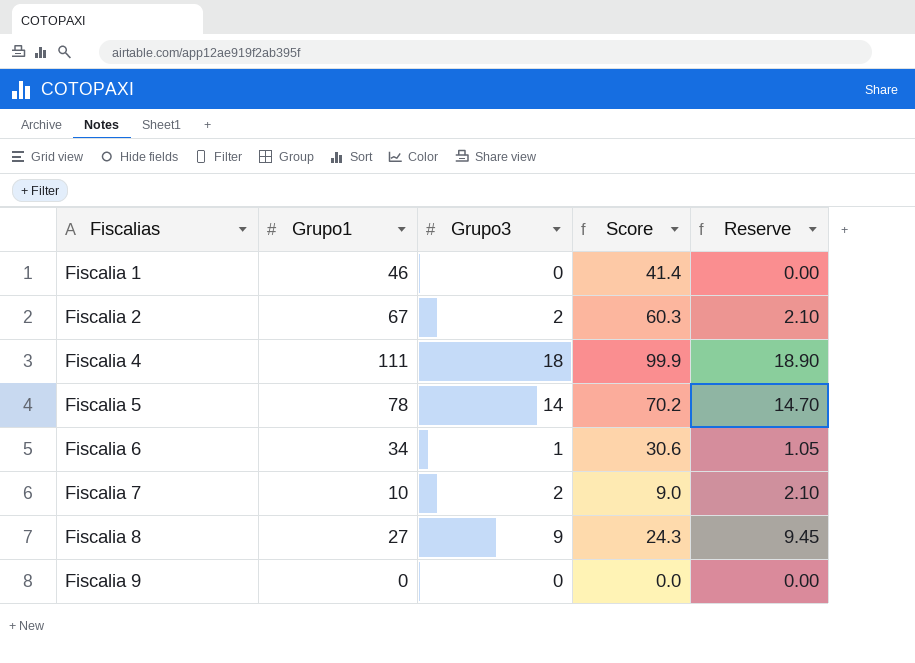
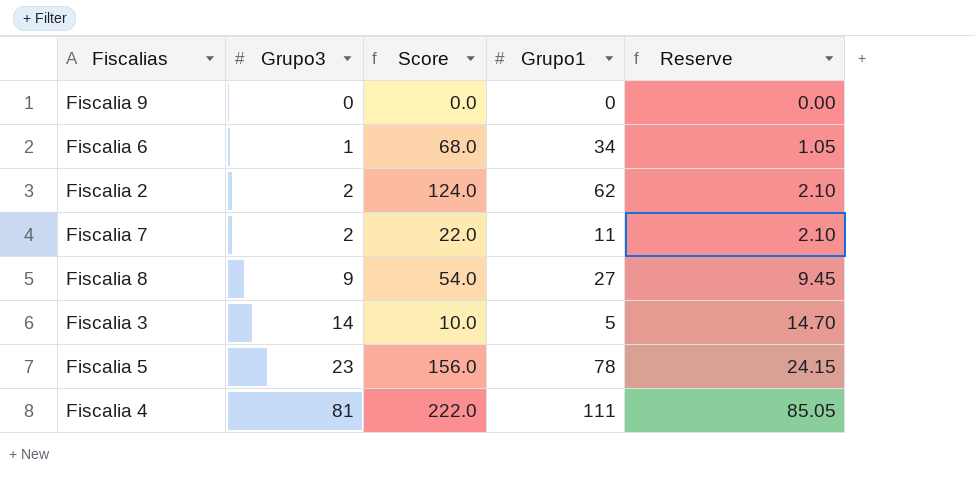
row order: Fiscalias ascending -> Grupo3 ascending
column Score | formula: [Grupo1] * 0.9 -> [Grupo1] * 2
column Grupo1 | position: 2 -> 4
row Fiscalia 1: 46 | 0 | 41.4 | 0.00 -> none
Fiscalia 2 | Grupo1: 67 -> 62
Fiscalia 7 | Grupo1: 10 -> 11
row Fiscalia 3: none -> 14 | 10.0 | 5 | 14.70
Fiscalia 5 | Grupo3: 14 -> 23
Fiscalia 5 | Reserve: 14.70 -> 24.15
Fiscalia 4 | Grupo3: 18 -> 81
Fiscalia 4 | Reserve: 18.90 -> 85.05

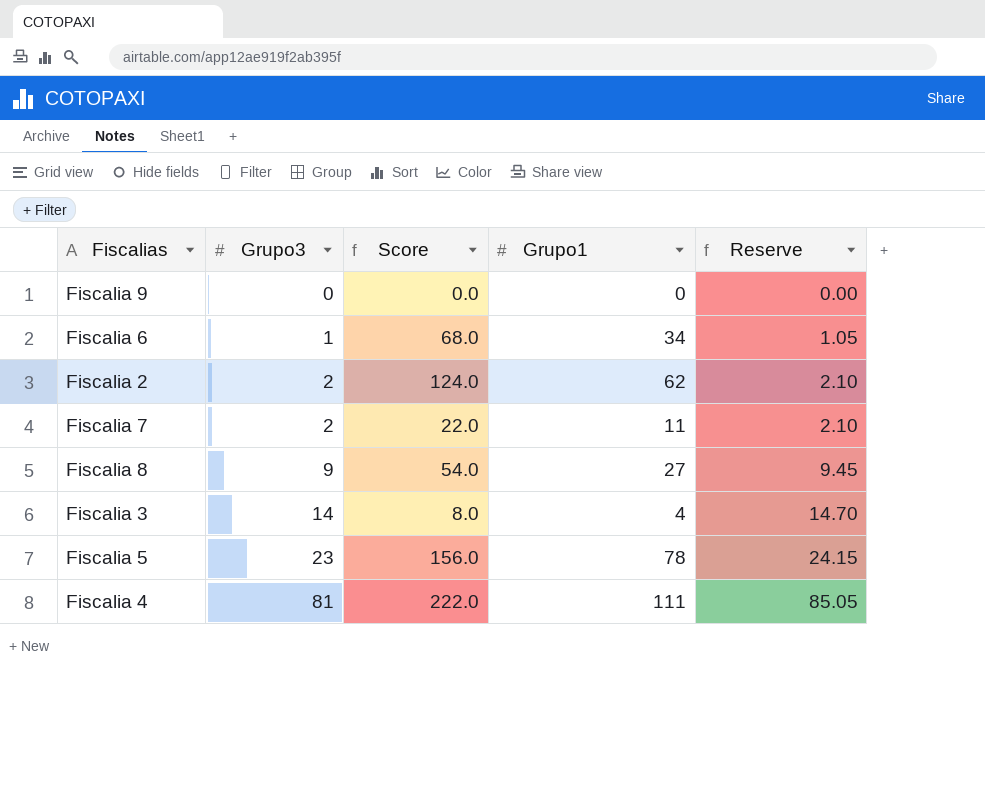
Fiscalia 3 | Score: 10.0 -> 8.0
Fiscalia 3 | Grupo1: 5 -> 4

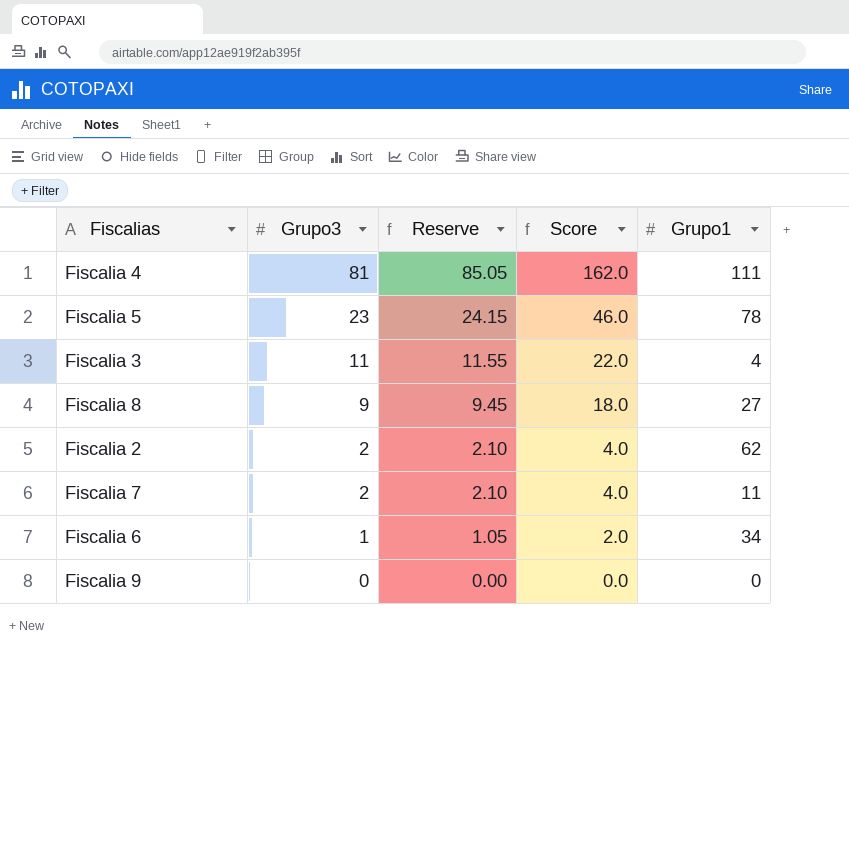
row order: Grupo3 ascending -> Grupo3 descending
column Reserve | position: 5 -> 3
column Score | formula: [Grupo1] * 2 -> [Grupo3] * 2
Fiscalia 3 | Grupo3: 14 -> 11
Fiscalia 3 | Reserve: 14.70 -> 11.55

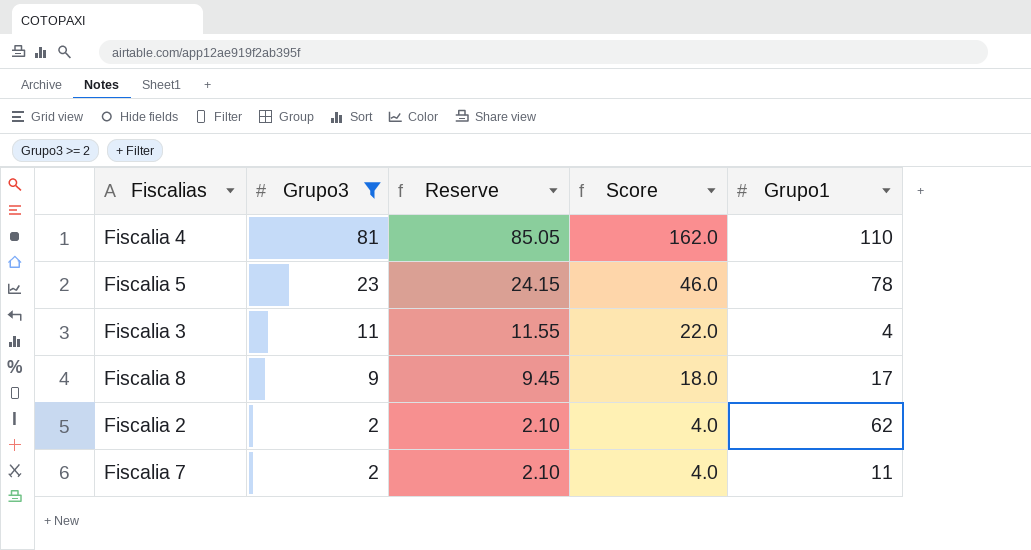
filter: none -> Grupo3 >= 2
Fiscalia 4 | Grupo1: 111 -> 110
Fiscalia 8 | Grupo1: 27 -> 17

